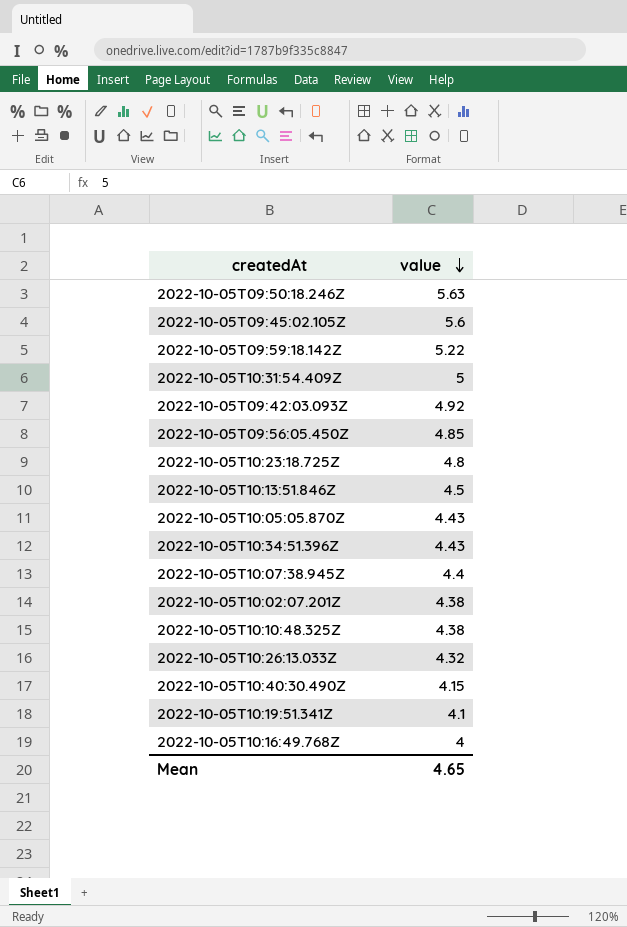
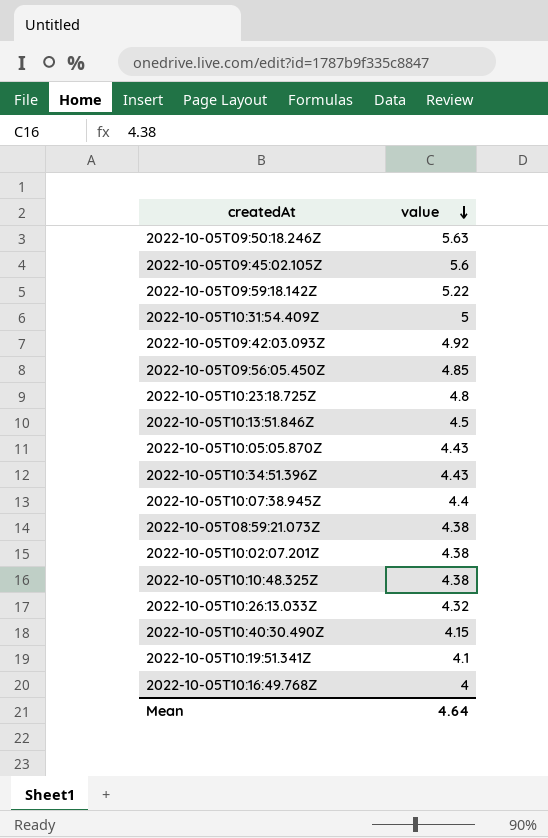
row 2022-10-05T08:59:21.073Z: none -> 4.38
Mean | value: 4.65 -> 4.64

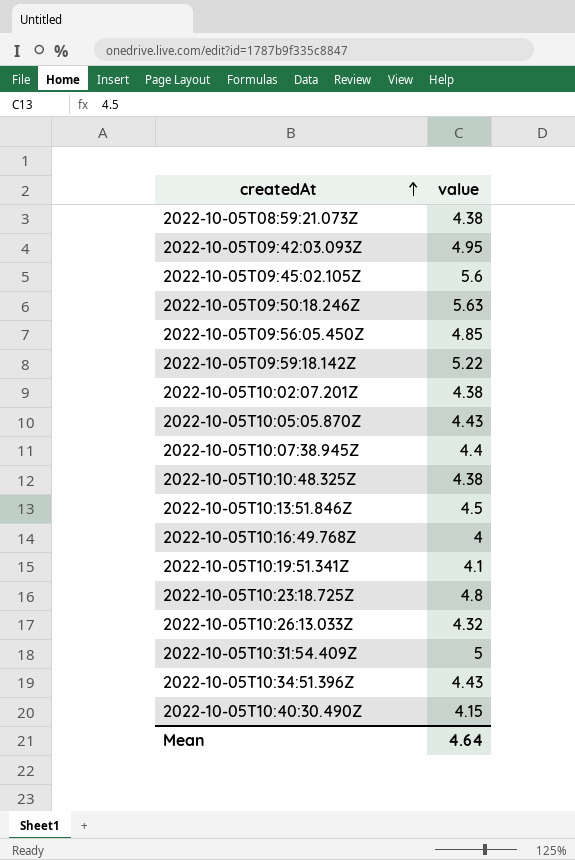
row order: value descending -> createdAt ascending
2022-10-05T09:42:03.093Z | value: 4.92 -> 4.95

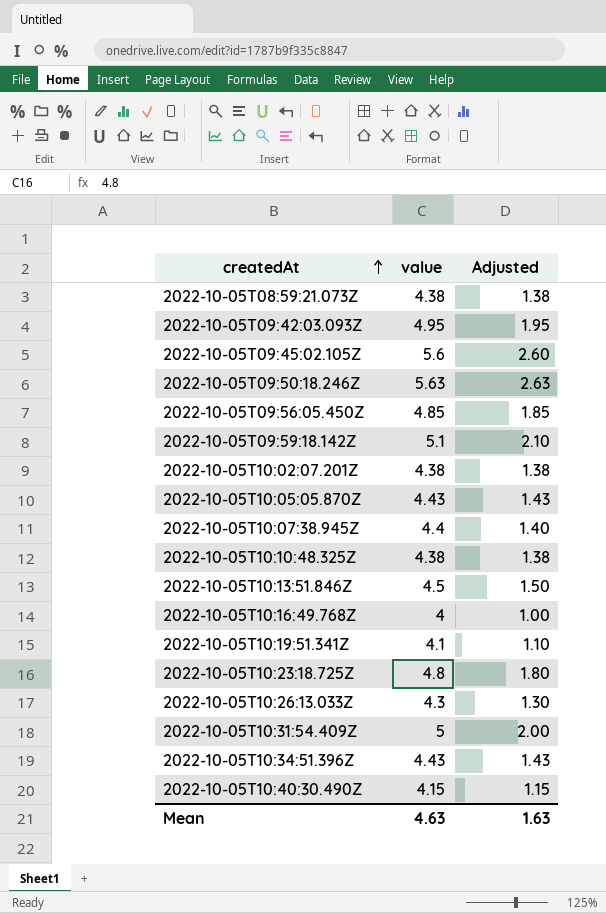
column Adjusted | formula: none -> [value] - 3
2022-10-05T09:59:18.142Z | value: 5.22 -> 5.1
2022-10-05T10:26:13.033Z | value: 4.32 -> 4.3
Mean | value: 4.64 -> 4.63

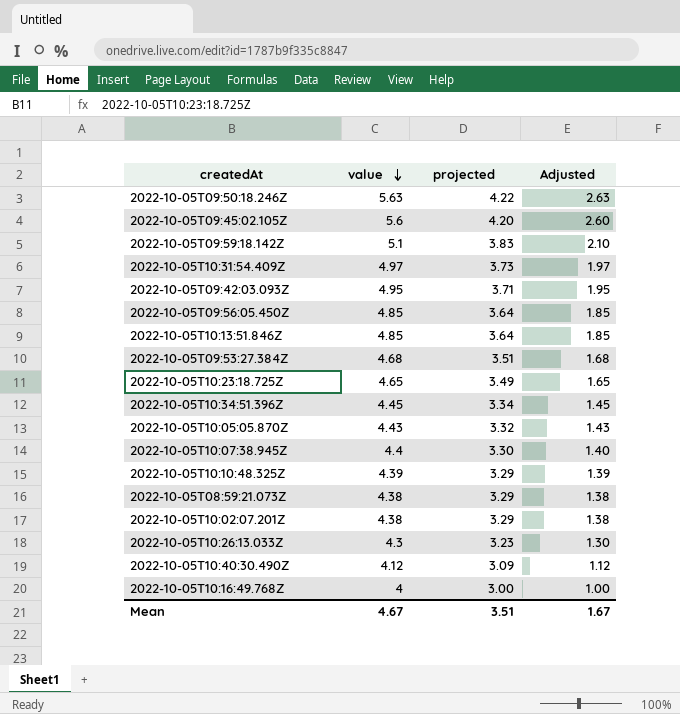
row order: createdAt ascending -> value descending
column projected | formula: none -> [value] * 0.75
row 2022-10-05T10:19:51.341Z: 4.1 | 1.10 -> none
2022-10-05T10:31:54.409Z | value: 5 -> 4.97
2022-10-05T10:31:54.409Z | Adjusted: 2.00 -> 1.97
2022-10-05T10:13:51.846Z | value: 4.5 -> 4.85
2022-10-05T10:13:51.846Z | Adjusted: 1.50 -> 1.85
row 2022-10-05T09:53:27.384Z: none -> 4.68 | 3.51 | 1.68
2022-10-05T10:23:18.725Z | value: 4.8 -> 4.65
2022-10-05T10:23:18.725Z | Adjusted: 1.80 -> 1.65
2022-10-05T10:34:51.396Z | value: 4.43 -> 4.45
2022-10-05T10:34:51.396Z | Adjusted: 1.43 -> 1.45
2022-10-05T10:10:48.325Z | value: 4.38 -> 4.39
2022-10-05T10:10:48.325Z | Adjusted: 1.38 -> 1.39
2022-10-05T10:40:30.490Z | value: 4.15 -> 4.12
2022-10-05T10:40:30.490Z | Adjusted: 1.15 -> 1.12
Mean | value: 4.63 -> 4.67
Mean | Adjusted: 1.63 -> 1.67

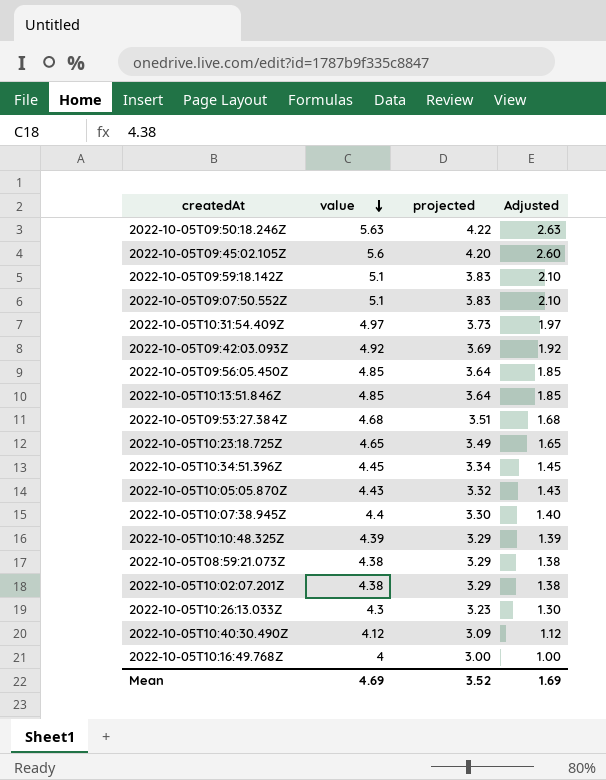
row 2022-10-05T09:07:50.552Z: none -> 5.1 | 3.83 | 2.10
2022-10-05T09:42:03.093Z | value: 4.95 -> 4.92
2022-10-05T09:42:03.093Z | projected: 3.71 -> 3.69
2022-10-05T09:42:03.093Z | Adjusted: 1.95 -> 1.92
Mean | value: 4.67 -> 4.69
Mean | projected: 3.51 -> 3.52
Mean | Adjusted: 1.67 -> 1.69

